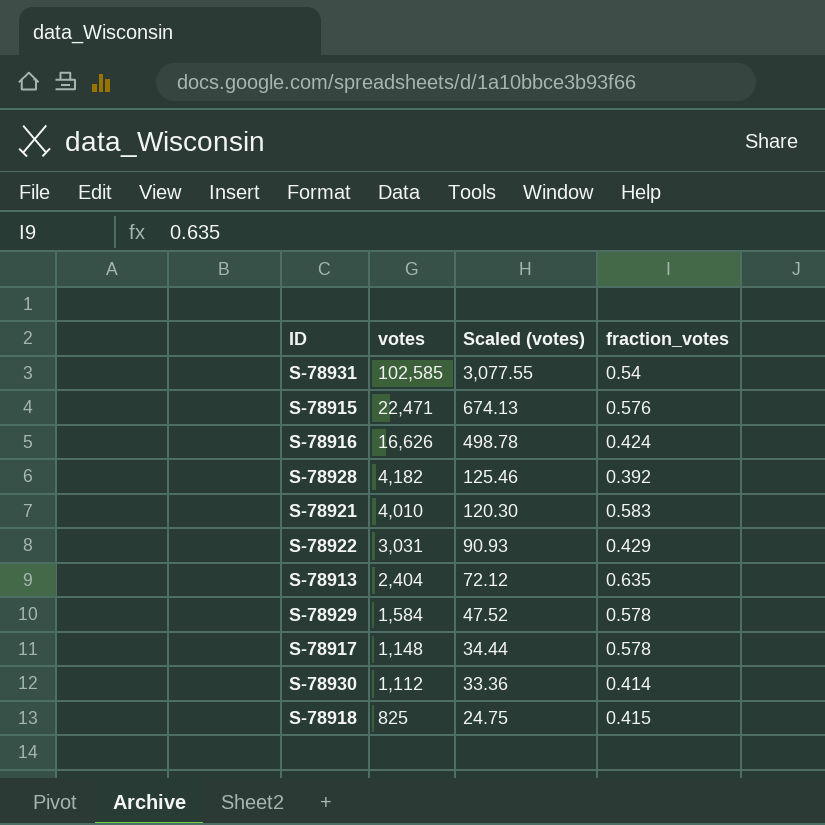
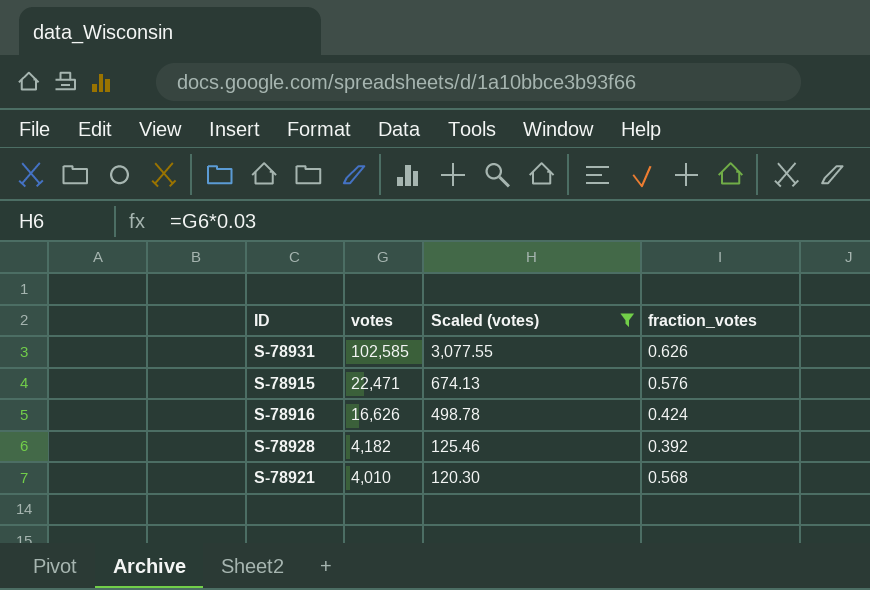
filter: none -> Scaled (votes) >= 120.30
S-78931 | fraction_votes: 0.54 -> 0.626
S-78921 | fraction_votes: 0.583 -> 0.568

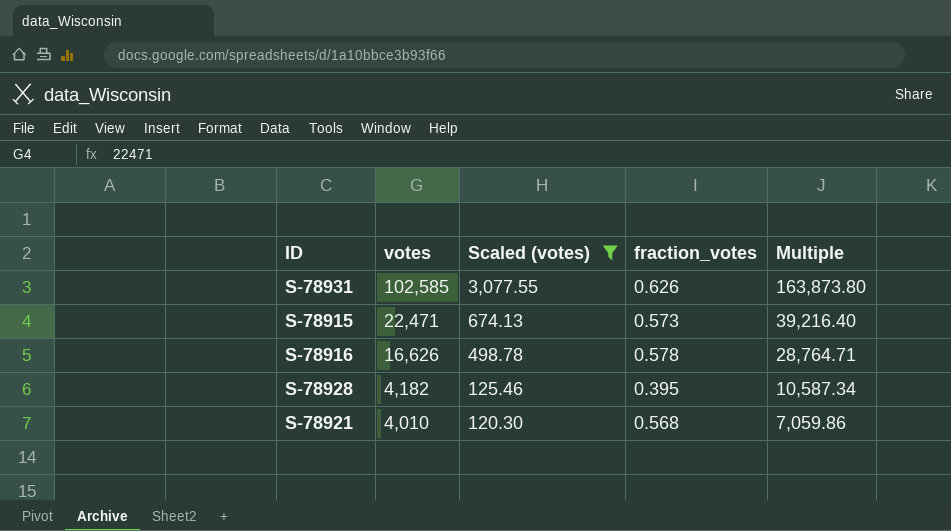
column Multiple | formula: none -> [votes] / [fraction_votes]
S-78915 | fraction_votes: 0.576 -> 0.573
S-78916 | fraction_votes: 0.424 -> 0.578
S-78928 | fraction_votes: 0.392 -> 0.395

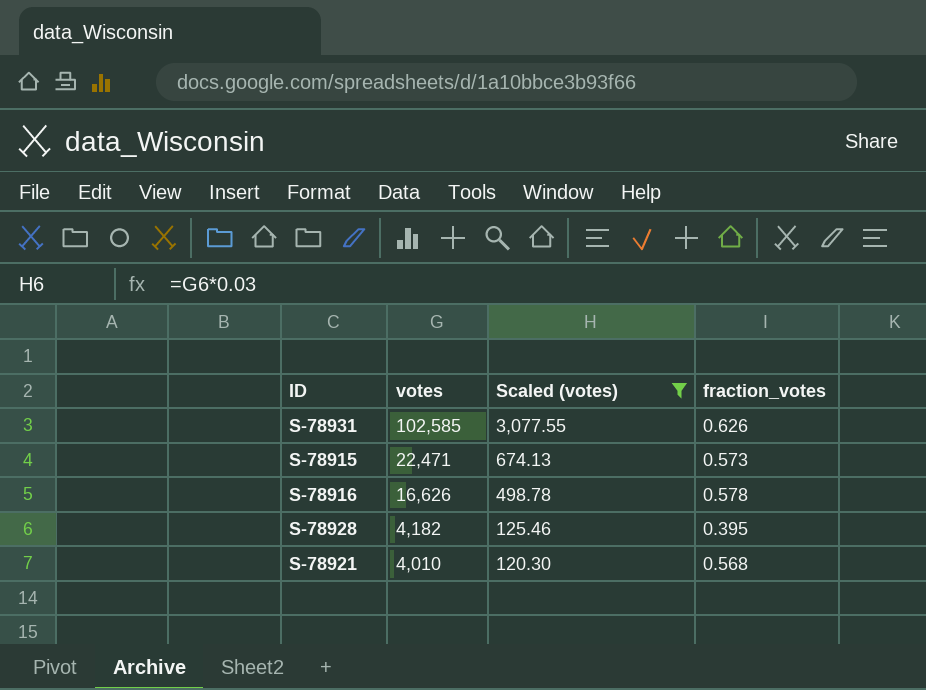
column Multiple | formula: [votes] / [fraction_votes] -> none

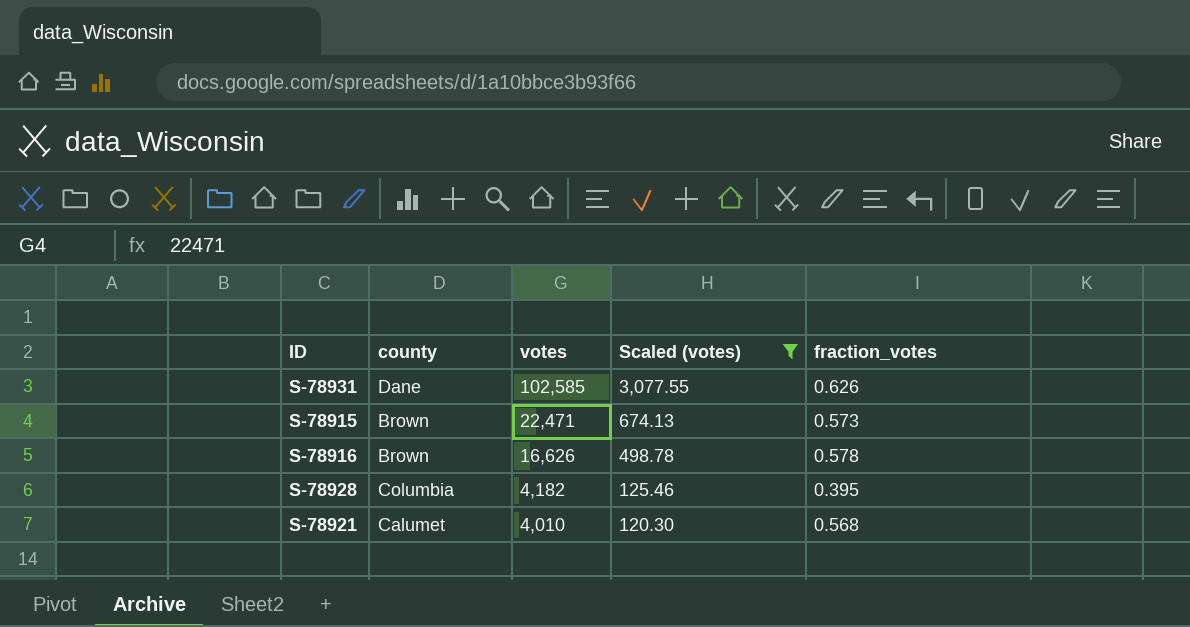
column county | position: none -> 2

